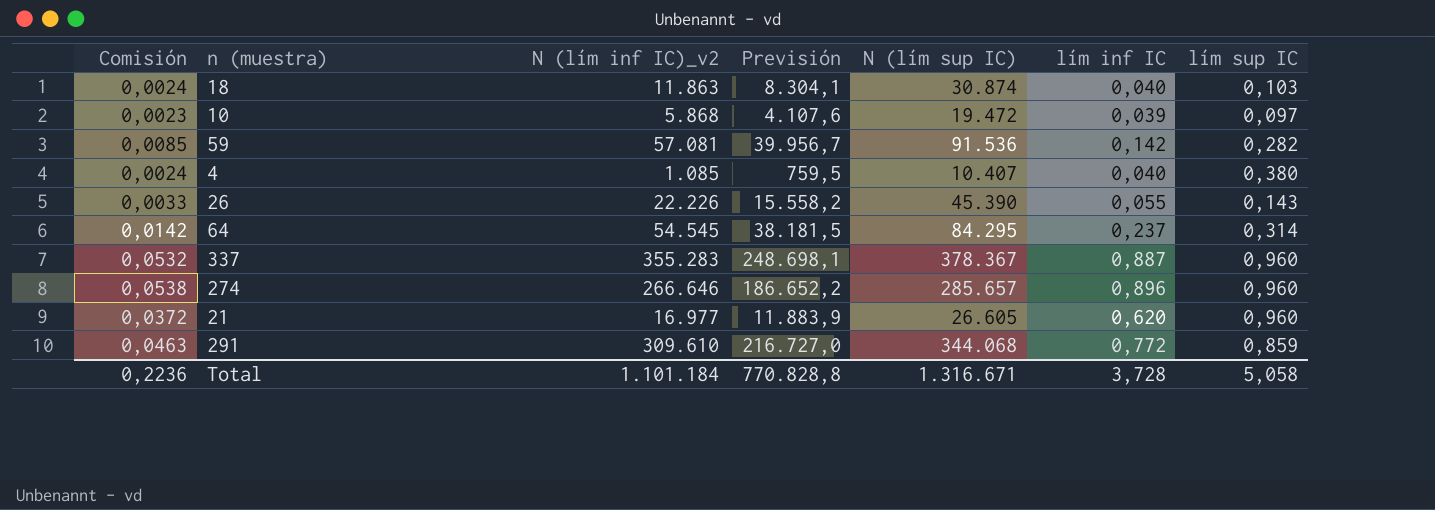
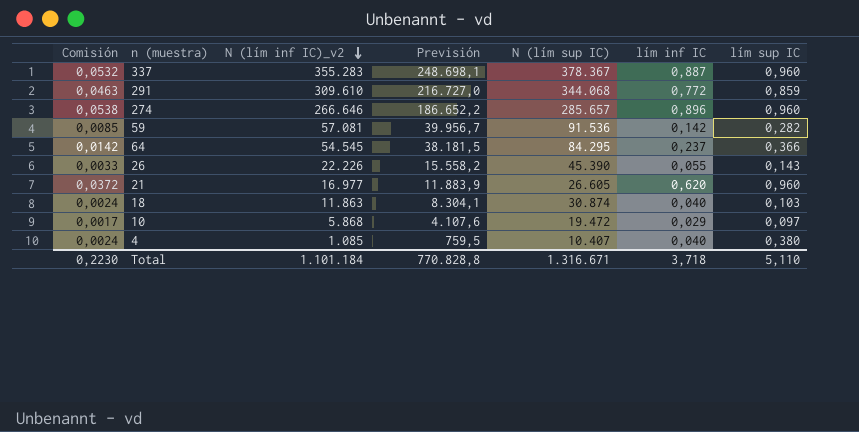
row order: none -> N (lím inf IC)_v2 descending
64 | lím sup IC: 0,314 -> 0,366
10 | Comisión: 0,0023 -> 0,0017
10 | lím inf IC: 0,039 -> 0,029
Total | Comisión: 0,2236 -> 0,2230
Total | lím inf IC: 3,728 -> 3,718
Total | lím sup IC: 5,058 -> 5,110

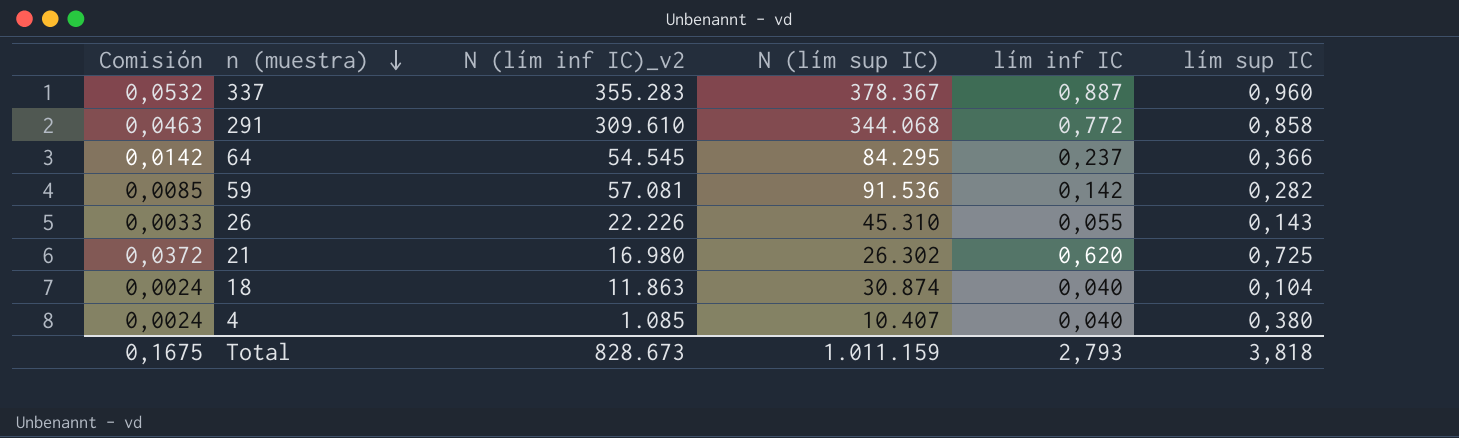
row order: N (lím inf IC)_v2 descending -> n (muestra) descending
column Previsión | formula: [N (lím inf IC)_v2] * 0,7 -> none
row 274: 0,0538 | 266.646 | 186.652,2 | 285.657 | 0,896 | 0,960 -> none
row 10: 0,0017 | 5.868 | 4.107,6 | 19.472 | 0,029 | 0,097 -> none
291 | lím sup IC: 0,859 -> 0,858
26 | N (lím sup IC): 45.390 -> 45.310
21 | N (lím inf IC)_v2: 16.977 -> 16.980
21 | N (lím sup IC): 26.605 -> 26.302
21 | lím sup IC: 0,960 -> 0,725
18 | lím sup IC: 0,103 -> 0,104
Total | Comisión: 0,2230 -> 0,1675
Total | N (lím inf IC)_v2: 1.101.184 -> 828.673
Total | N (lím sup IC): 1.316.671 -> 1.011.159
Total | lím inf IC: 3,718 -> 2,793
Total | lím sup IC: 5,110 -> 3,818

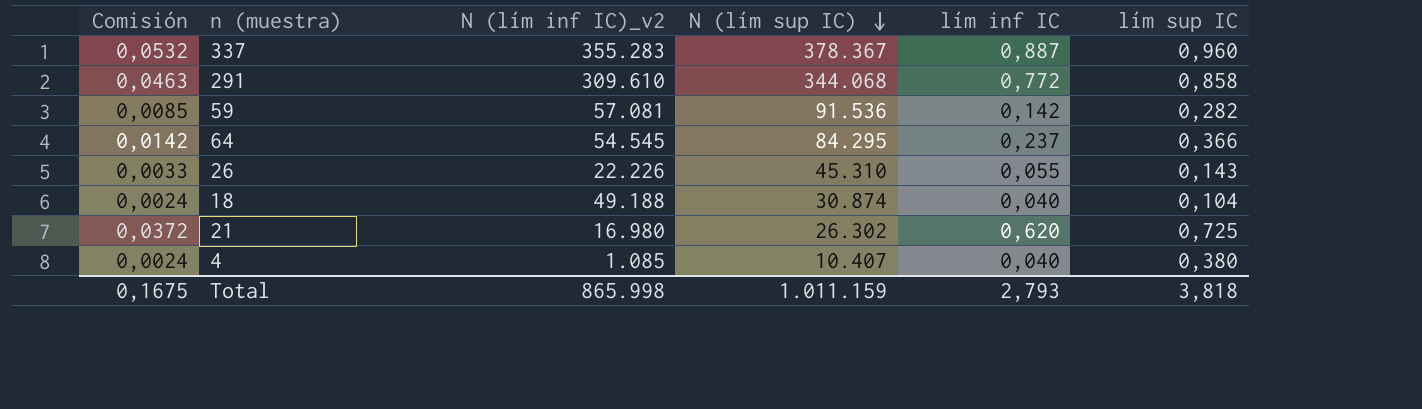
row order: n (muestra) descending -> N (lím sup IC) descending
18 | N (lím inf IC)_v2: 11.863 -> 49.188
Total | N (lím inf IC)_v2: 828.673 -> 865.998

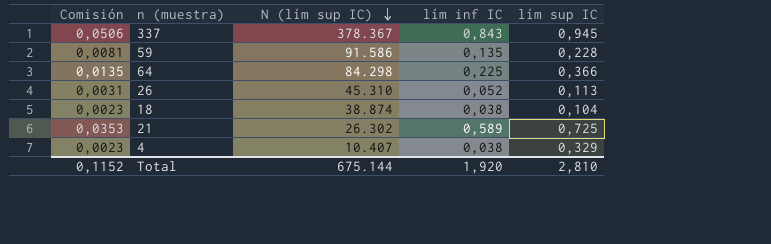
column N (lím inf IC)_v2 | position: 3 -> none
row 291: 0,0463 | 309.610 | 344.068 | 0,772 | 0,858 -> none
337 | Comisión: 0,0532 -> 0,0506
337 | lím inf IC: 0,887 -> 0,843
337 | lím sup IC: 0,960 -> 0,945
59 | Comisión: 0,0085 -> 0,0081
59 | N (lím sup IC): 91.536 -> 91.586
59 | lím inf IC: 0,142 -> 0,135
59 | lím sup IC: 0,282 -> 0,228
64 | Comisión: 0,0142 -> 0,0135
64 | N (lím sup IC): 84.295 -> 84.298
64 | lím inf IC: 0,237 -> 0,225
26 | Comisión: 0,0033 -> 0,0031
26 | lím inf IC: 0,055 -> 0,052
26 | lím sup IC: 0,143 -> 0,113
18 | Comisión: 0,0024 -> 0,0023
18 | N (lím sup IC): 30.874 -> 38.874
18 | lím inf IC: 0,040 -> 0,038
21 | Comisión: 0,0372 -> 0,0353
21 | lím inf IC: 0,620 -> 0,589
4 | Comisión: 0,0024 -> 0,0023
4 | lím inf IC: 0,040 -> 0,038
4 | lím sup IC: 0,380 -> 0,329
Total | Comisión: 0,1675 -> 0,1152
Total | N (lím sup IC): 1.011.159 -> 675.144
Total | lím inf IC: 2,793 -> 1,920
Total | lím sup IC: 3,818 -> 2,810

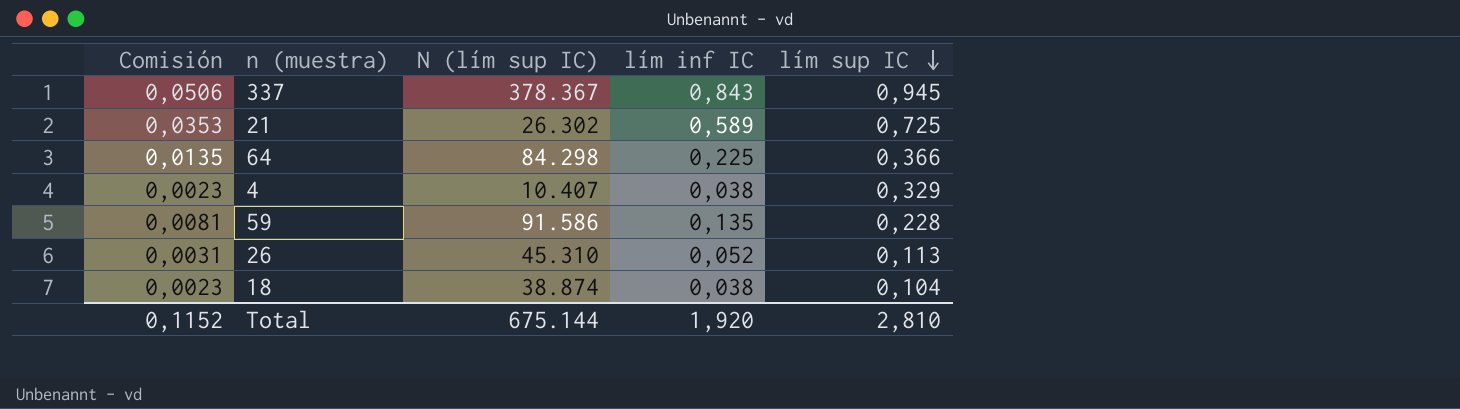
row order: N (lím sup IC) descending -> lím sup IC descending

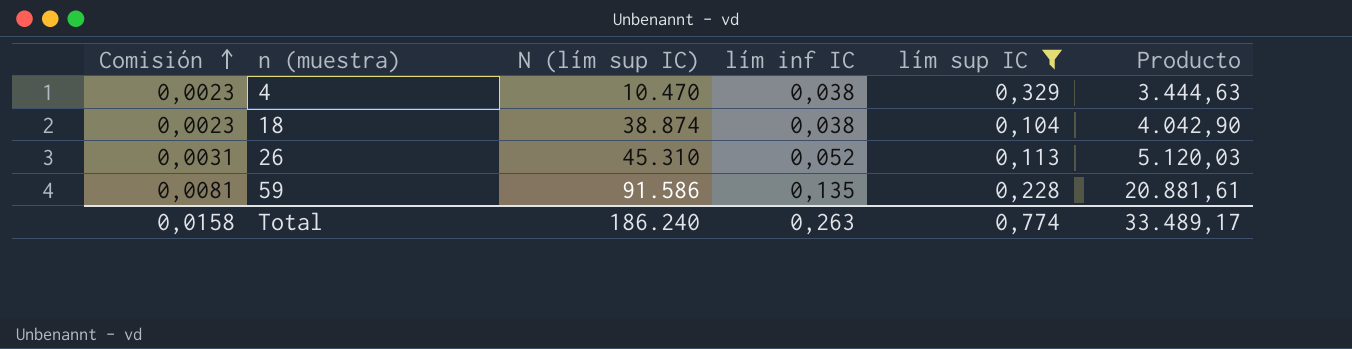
filter: none -> lím sup IC <= 0,329
row order: lím sup IC descending -> Comisión ascending
column Producto | formula: none -> [N (lím sup IC)] * [lím sup IC]
4 | N (lím sup IC): 10.407 -> 10.470
Total | Comisión: 0,1152 -> 0,0158
Total | N (lím sup IC): 675.144 -> 186.240
Total | lím inf IC: 1,920 -> 0,263
Total | lím sup IC: 2,810 -> 0,774

